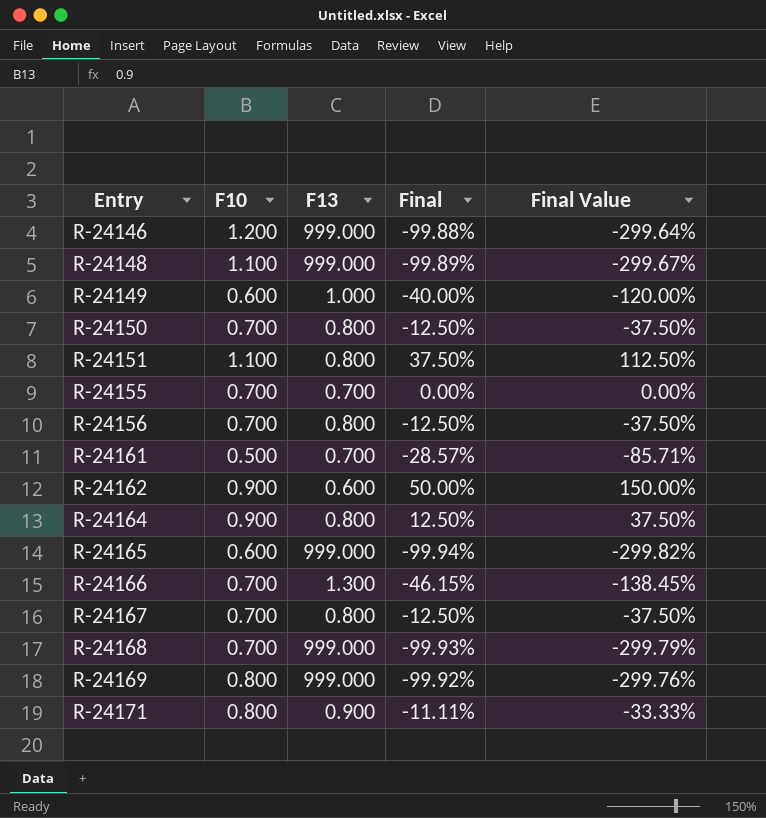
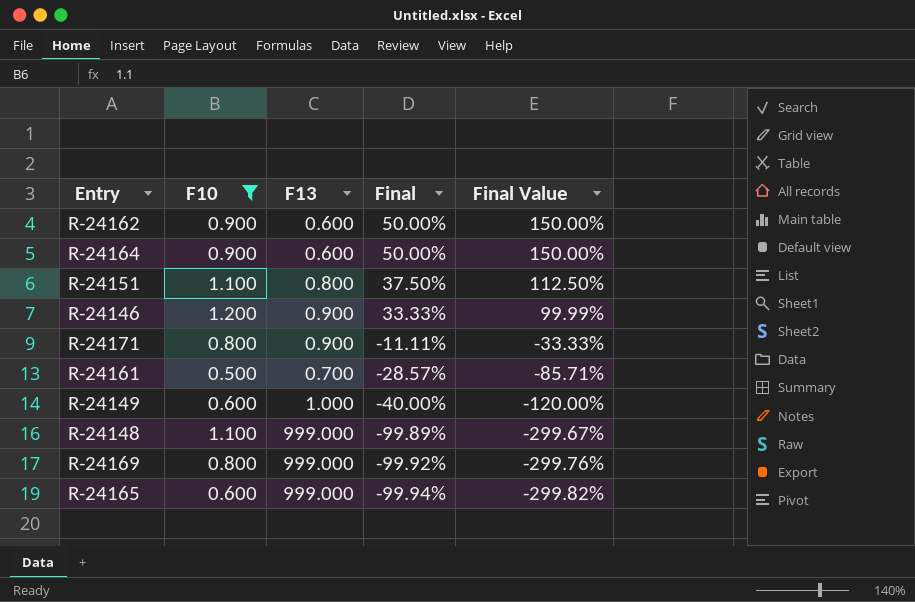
filter: none -> F10 != 0.700
row order: Entry ascending -> Final descending
R-24164 | F13: 0.800 -> 0.600
R-24164 | Final: 12.50% -> 50.00%
R-24164 | Final Value: 37.50% -> 150.00%
R-24146 | F13: 999.000 -> 0.900
R-24146 | Final: -99.88% -> 33.33%
R-24146 | Final Value: -299.64% -> 99.99%

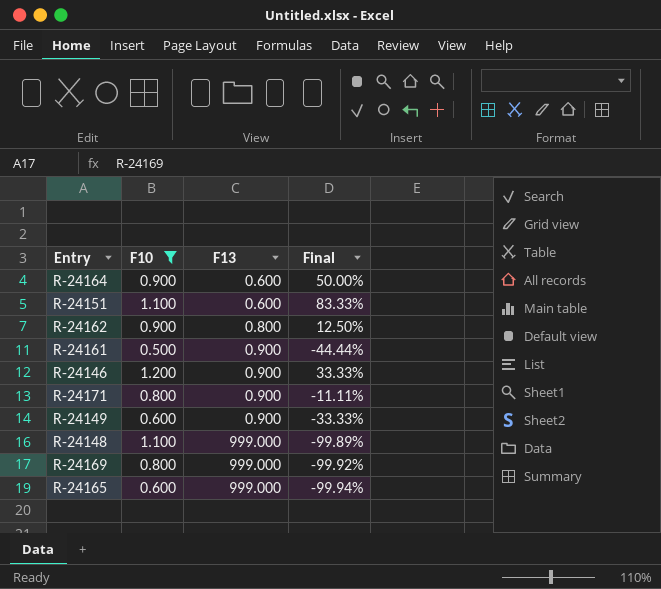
row order: Final descending -> F13 ascending
column Final Value | formula: [Final] * 3 -> none
R-24151 | F13: 0.800 -> 0.600
R-24151 | Final: 37.50% -> 83.33%
R-24162 | F13: 0.600 -> 0.800
R-24162 | Final: 50.00% -> 12.50%
R-24161 | F13: 0.700 -> 0.900
R-24161 | Final: -28.57% -> -44.44%
R-24149 | F13: 1.000 -> 0.900
R-24149 | Final: -40.00% -> -33.33%

